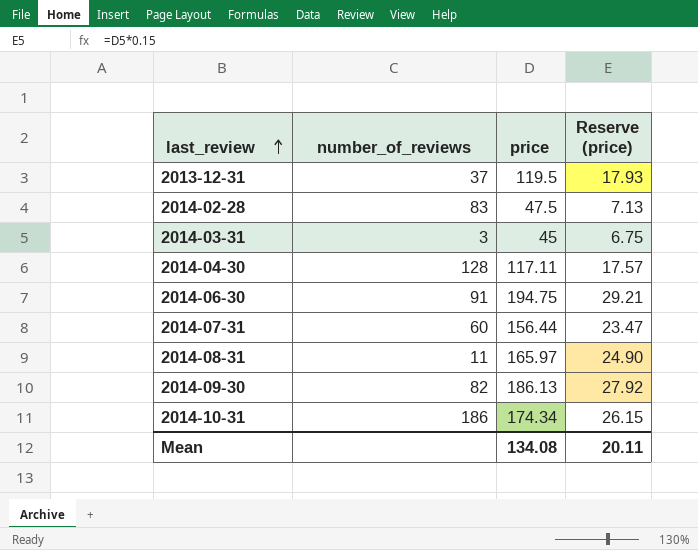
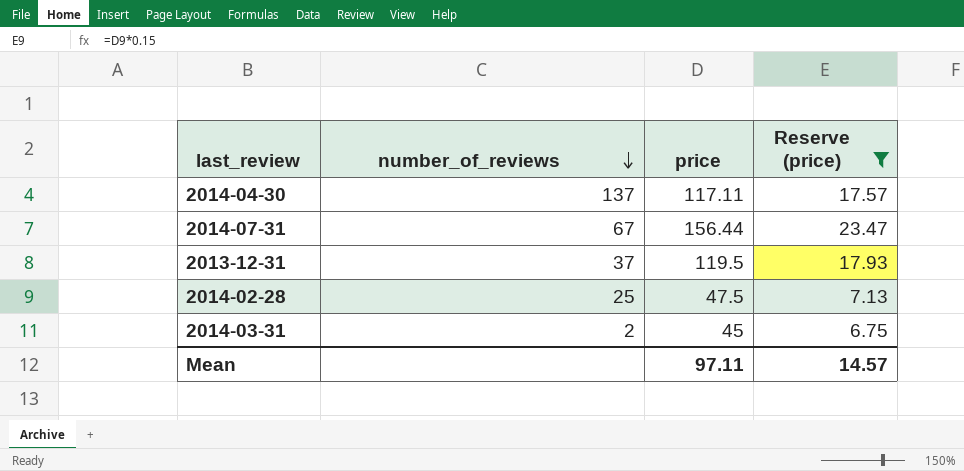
filter: none -> Reserve (price) <= 23.47
row order: last_review ascending -> number_of_reviews descending
2014-04-30 | number_of_reviews: 128 -> 137
2014-07-31 | number_of_reviews: 60 -> 67
2014-02-28 | number_of_reviews: 83 -> 25
2014-03-31 | number_of_reviews: 3 -> 2
Mean | price: 134.08 -> 97.11
Mean | Reserve (price): 20.11 -> 14.57

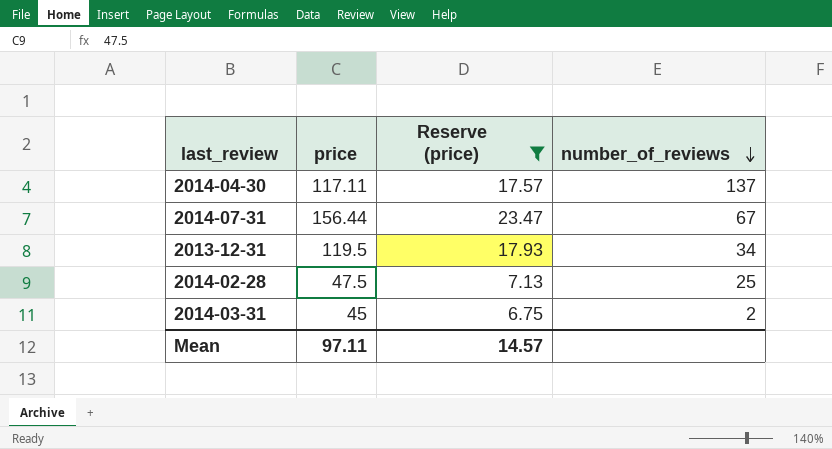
column number_of_reviews | position: 2 -> 4
2013-12-31 | number_of_reviews: 37 -> 34

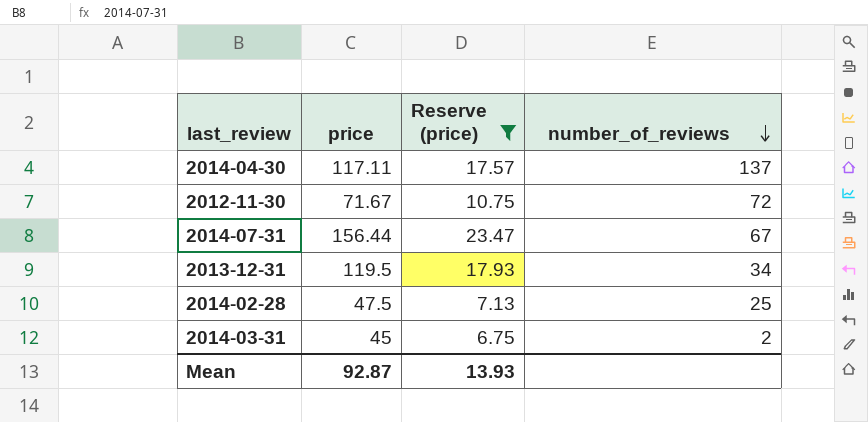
row 2012-11-30: none -> 71.67 | 10.75 | 72
Mean | price: 97.11 -> 92.87
Mean | Reserve (price): 14.57 -> 13.93

